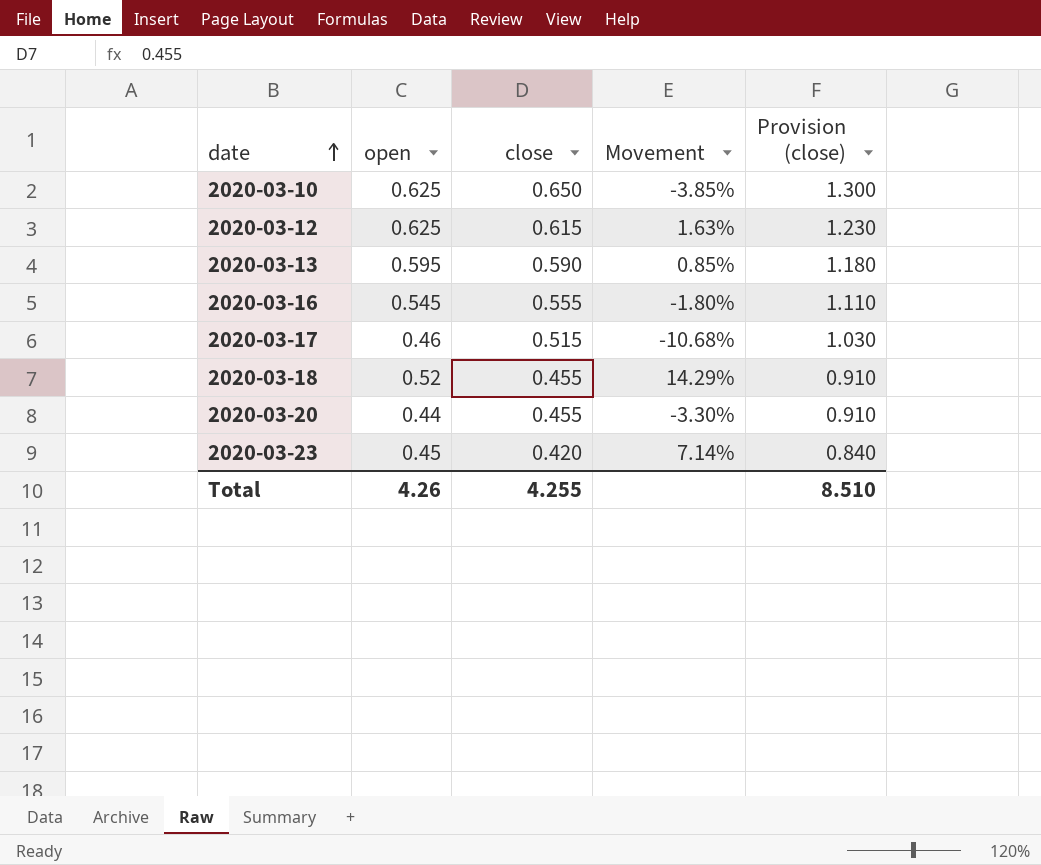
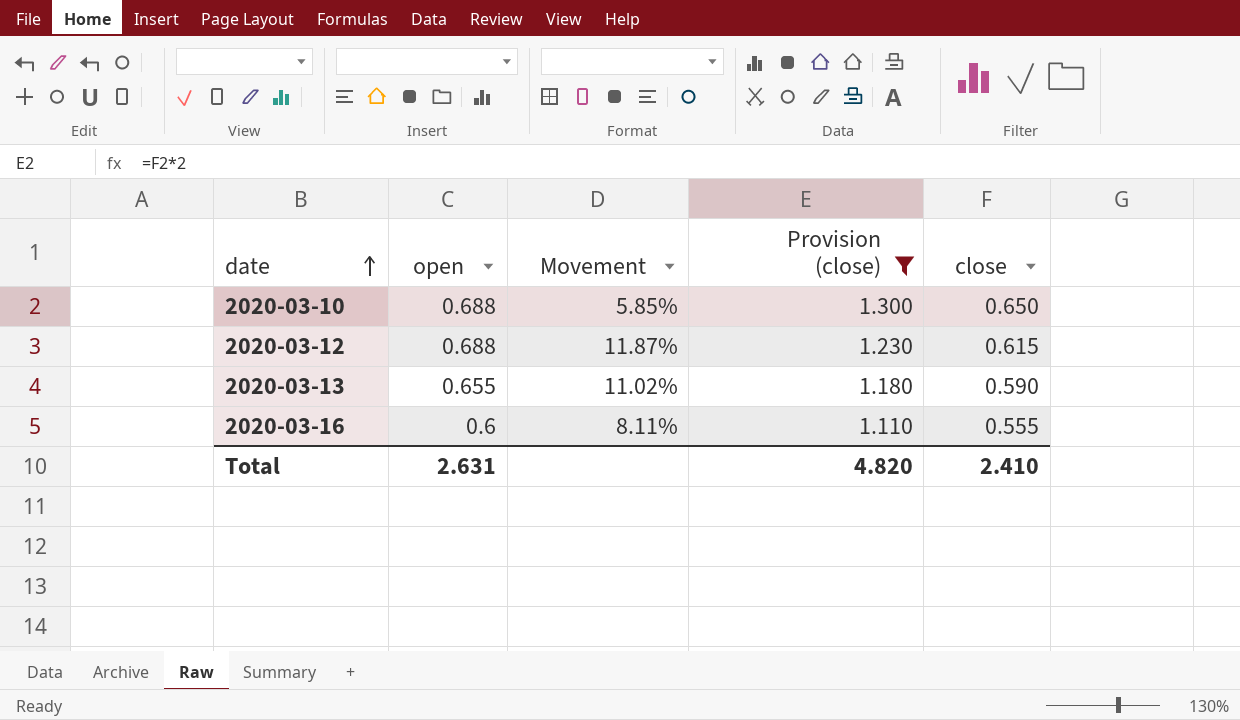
filter: none -> Provision (close) >= 1.110
column close | position: 3 -> 5
2020-03-10 | open: 0.625 -> 0.688
2020-03-10 | Movement: -3.85% -> 5.85%
2020-03-12 | open: 0.625 -> 0.688
2020-03-12 | Movement: 1.63% -> 11.87%
2020-03-13 | open: 0.595 -> 0.655
2020-03-13 | Movement: 0.85% -> 11.02%
2020-03-16 | open: 0.545 -> 0.6
2020-03-16 | Movement: -1.80% -> 8.11%
Total | open: 4.26 -> 2.631
Total | Provision (close): 8.510 -> 4.820
Total | close: 4.255 -> 2.410

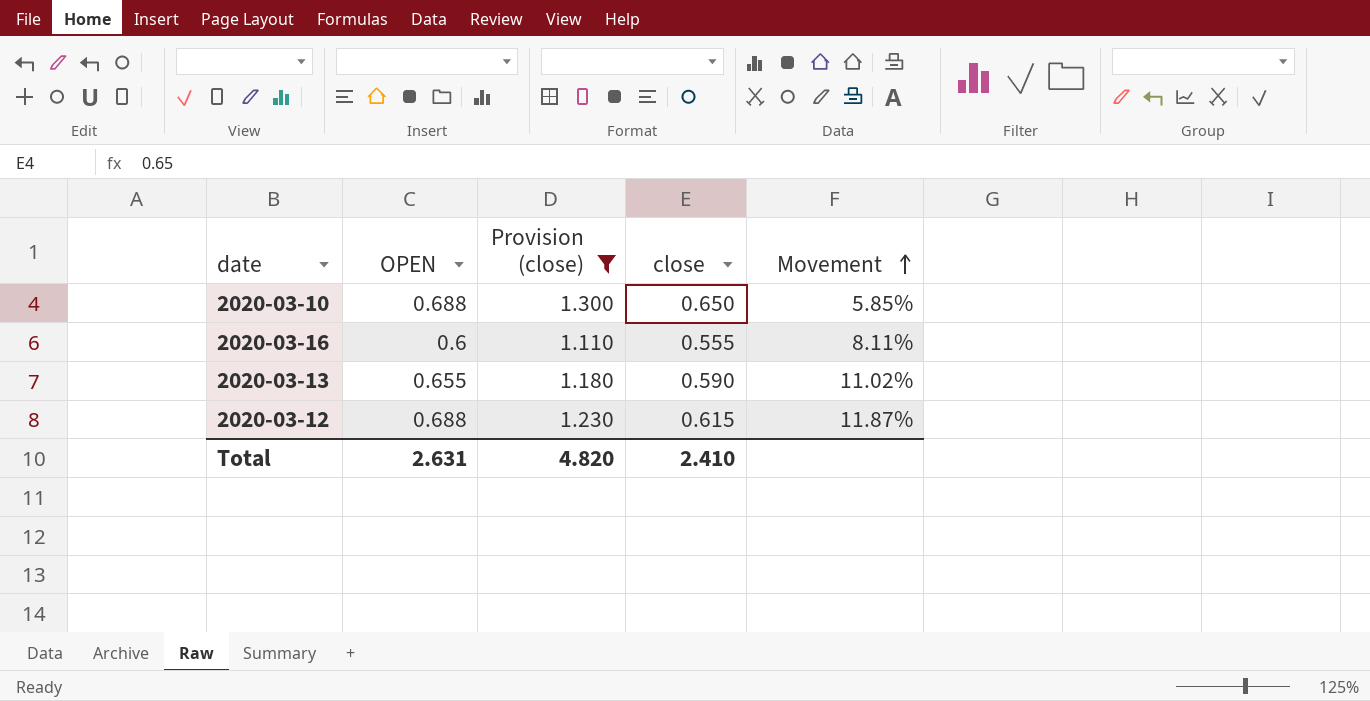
row order: date ascending -> Movement ascending
column name: open -> OPEN
column Movement | position: 3 -> 5

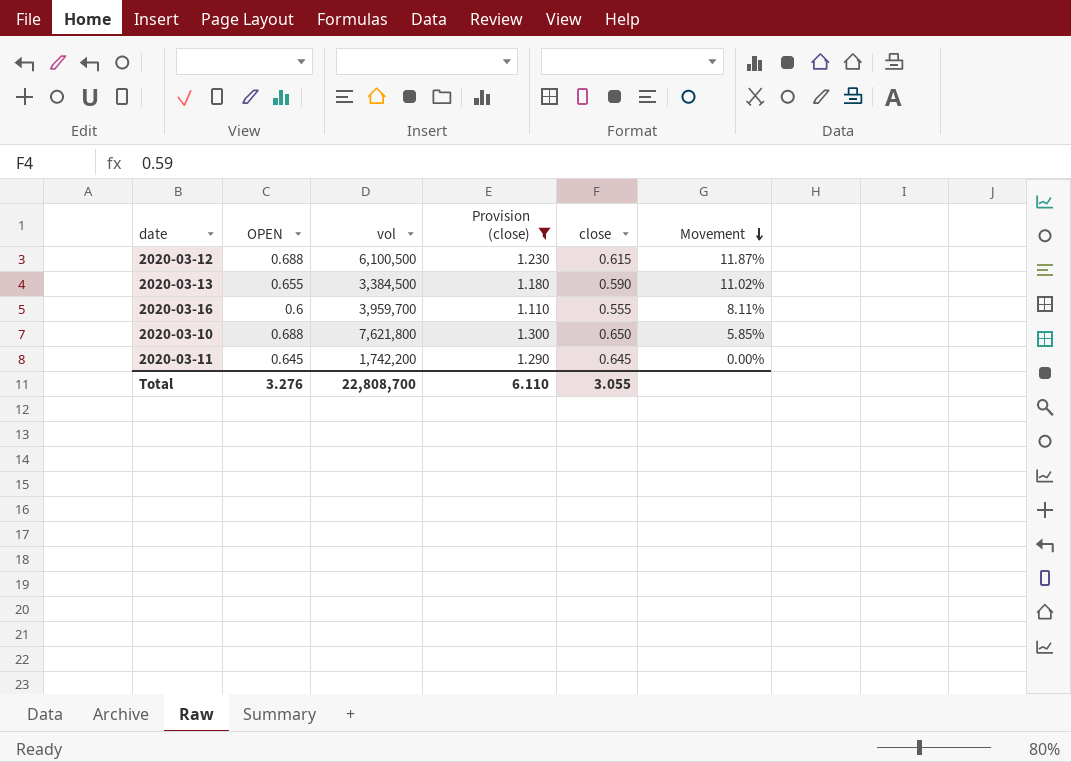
row order: Movement ascending -> Movement descending
column vol | position: none -> 3
row 2020-03-11: none -> 0.645 | 1,742,200 | 1.290 | 0.645 | 0.00%
Total | OPEN: 2.631 -> 3.276
Total | Provision (close): 4.820 -> 6.110
Total | close: 2.410 -> 3.055

